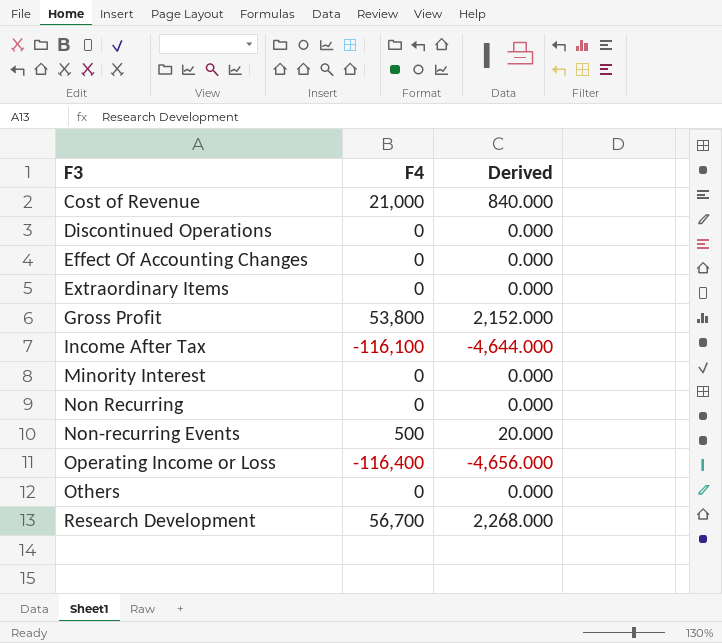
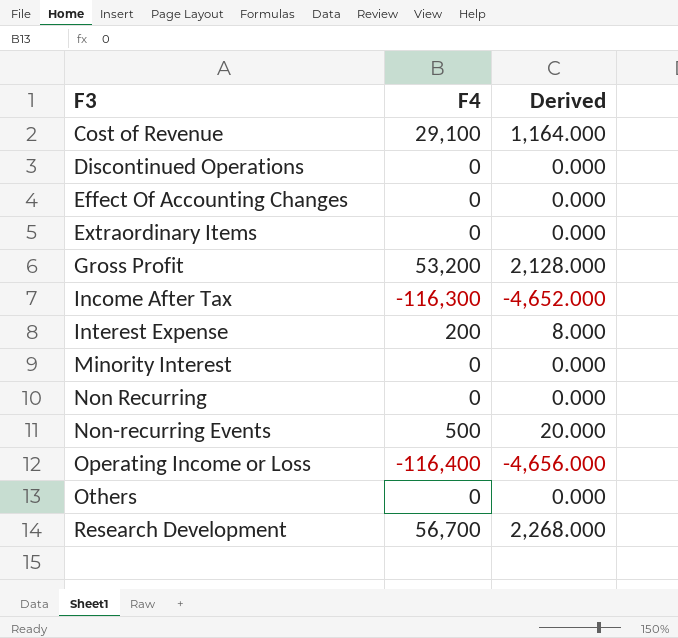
Cost of Revenue | F4: 21,000 -> 29,100
Cost of Revenue | Derived: 840.000 -> 1,164.000
Gross Profit | F4: 53,800 -> 53,200
Gross Profit | Derived: 2,152.000 -> 2,128.000
Income After Tax | F4: -116,100 -> -116,300
Income After Tax | Derived: -4,644.000 -> -4,652.000
row Interest Expense: none -> 200 | 8.000

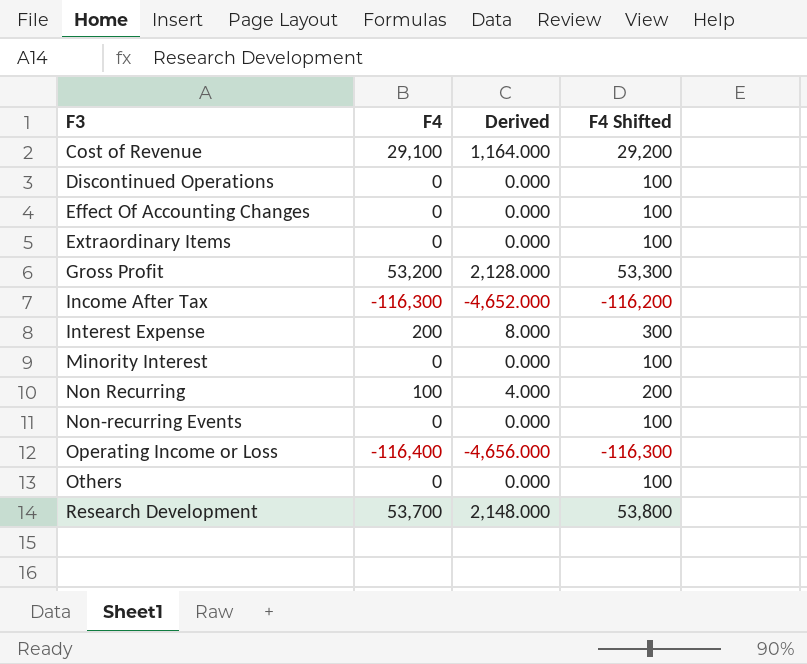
column F4 Shifted | formula: none -> [F4] + 100
Non Recurring | F4: 0 -> 100
Non Recurring | Derived: 0.000 -> 4.000
Non-recurring Events | F4: 500 -> 0
Non-recurring Events | Derived: 20.000 -> 0.000
Research Development | F4: 56,700 -> 53,700
Research Development | Derived: 2,268.000 -> 2,148.000

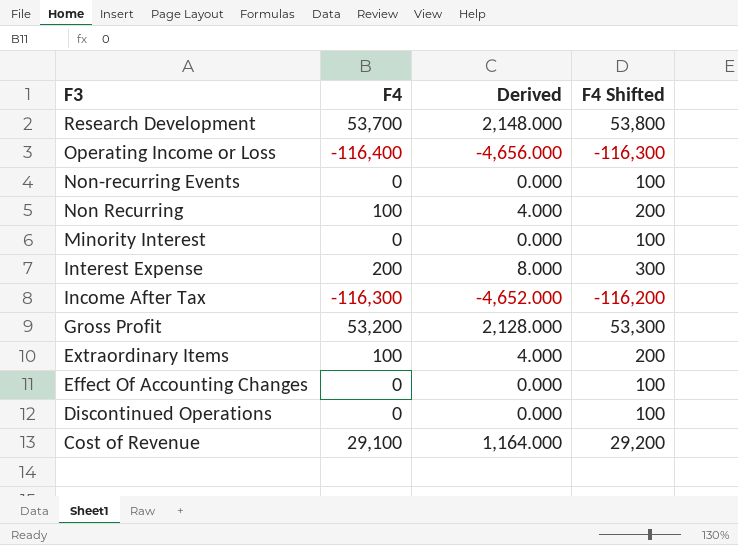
row order: F3 ascending -> F3 descending
row Others: 0 | 0.000 | 100 -> none
Extraordinary Items | F4: 0 -> 100
Extraordinary Items | Derived: 0.000 -> 4.000
Extraordinary Items | F4 Shifted: 100 -> 200

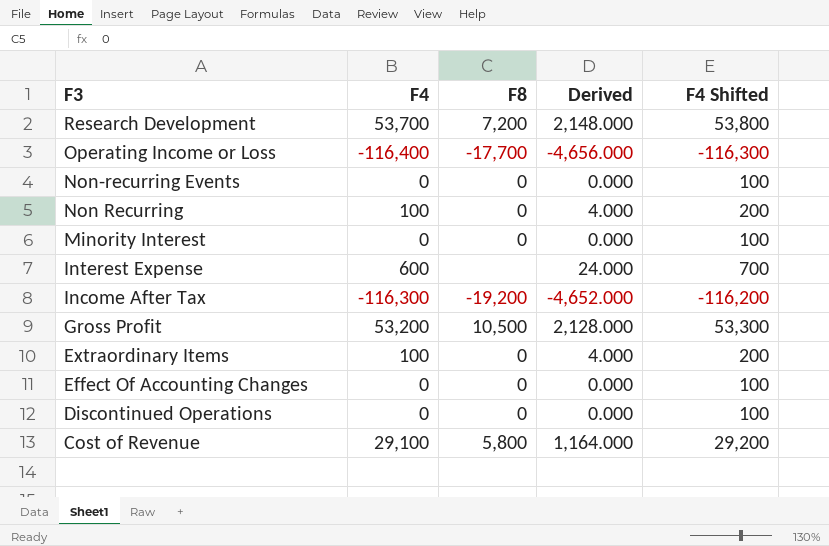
column F8 | position: none -> 3
Interest Expense | F4: 200 -> 600
Interest Expense | Derived: 8.000 -> 24.000
Interest Expense | F4 Shifted: 300 -> 700

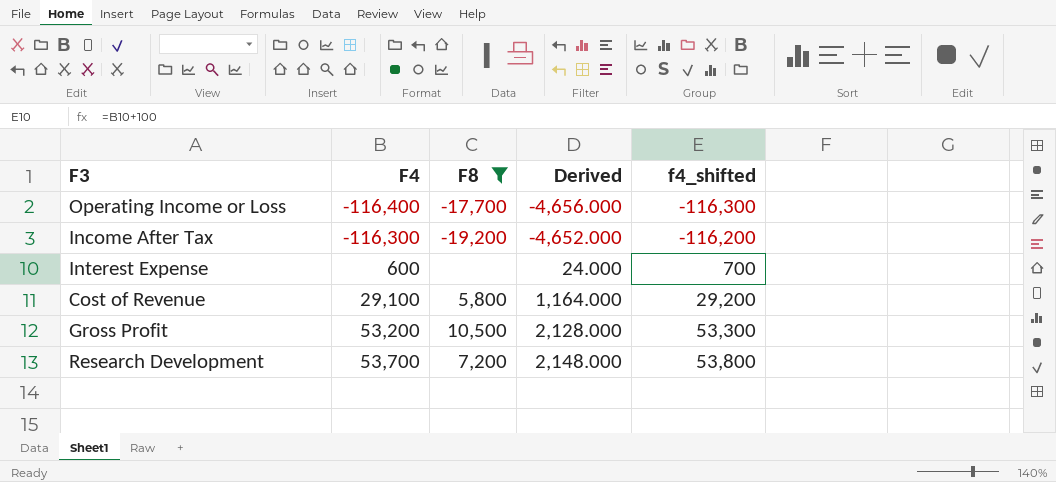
filter: none -> F8 != 0
row order: F3 descending -> F4 ascending
column name: F4 Shifted -> f4_shifted

